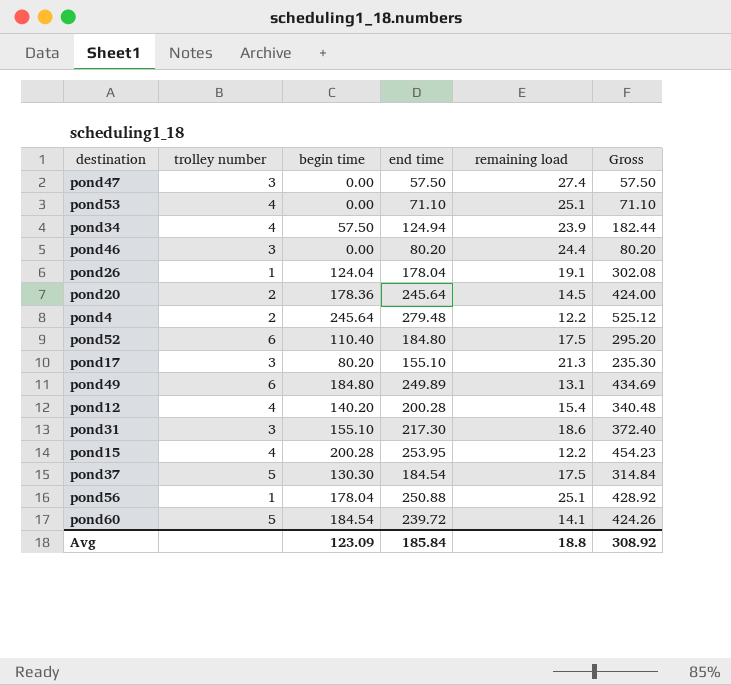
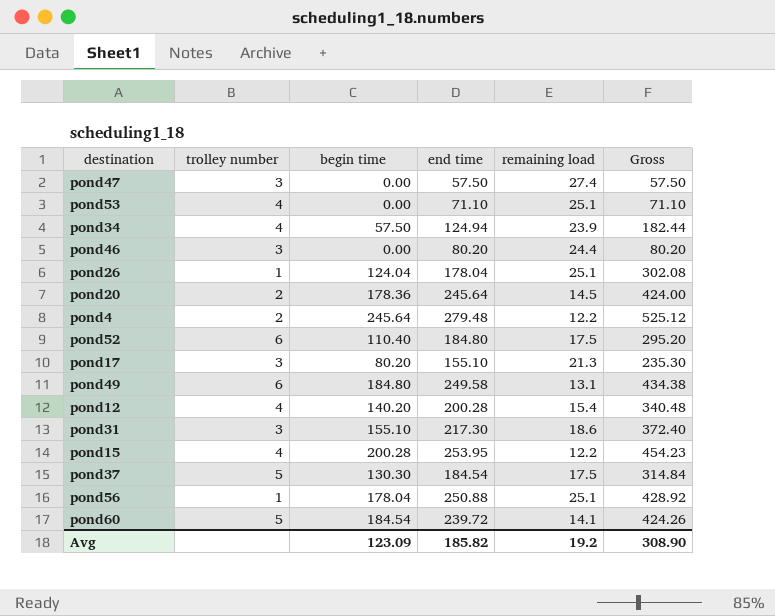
pond26 | remaining load: 19.1 -> 25.1
pond49 | end time: 249.89 -> 249.58
pond49 | Gross: 434.69 -> 434.38
Avg | end time: 185.84 -> 185.82
Avg | remaining load: 18.8 -> 19.2
Avg | Gross: 308.92 -> 308.90

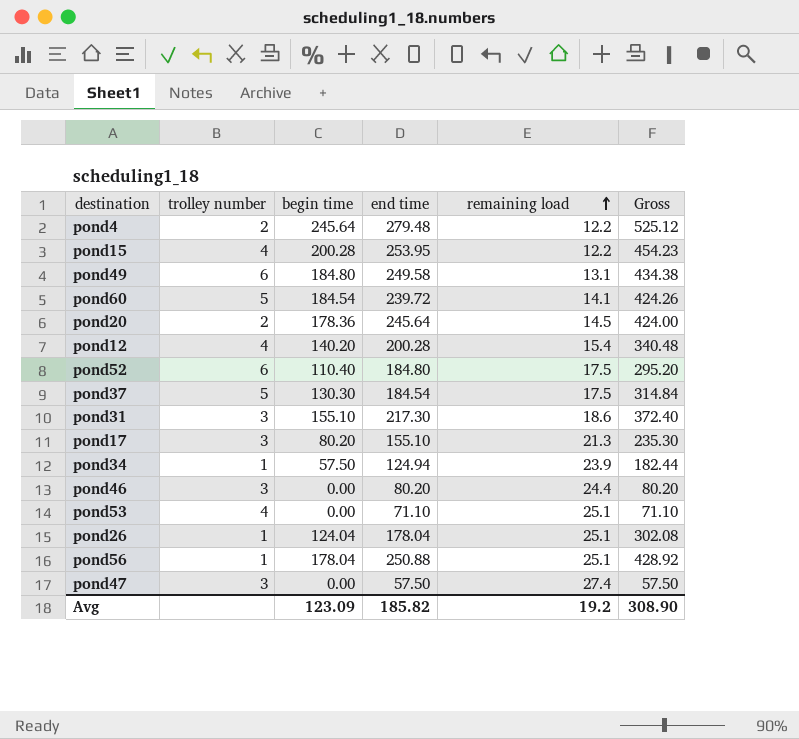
row order: none -> remaining load ascending
pond34 | trolley number: 4 -> 1

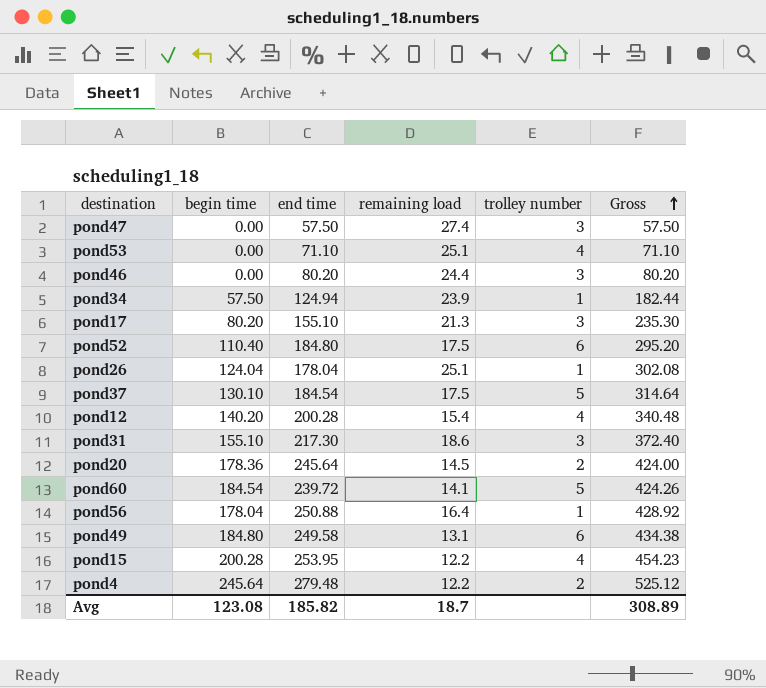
row order: remaining load ascending -> Gross ascending
column trolley number | position: 2 -> 5
pond37 | begin time: 130.30 -> 130.10
pond37 | Gross: 314.84 -> 314.64
pond56 | remaining load: 25.1 -> 16.4
Avg | begin time: 123.09 -> 123.08
Avg | remaining load: 19.2 -> 18.7
Avg | Gross: 308.90 -> 308.89

